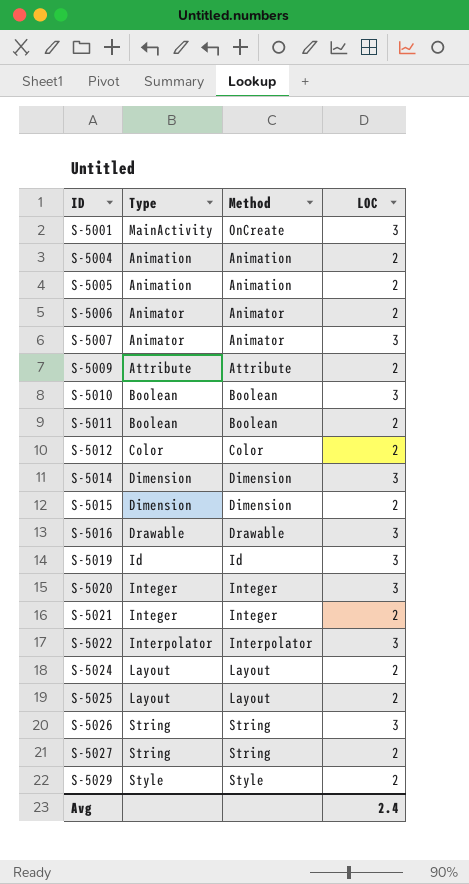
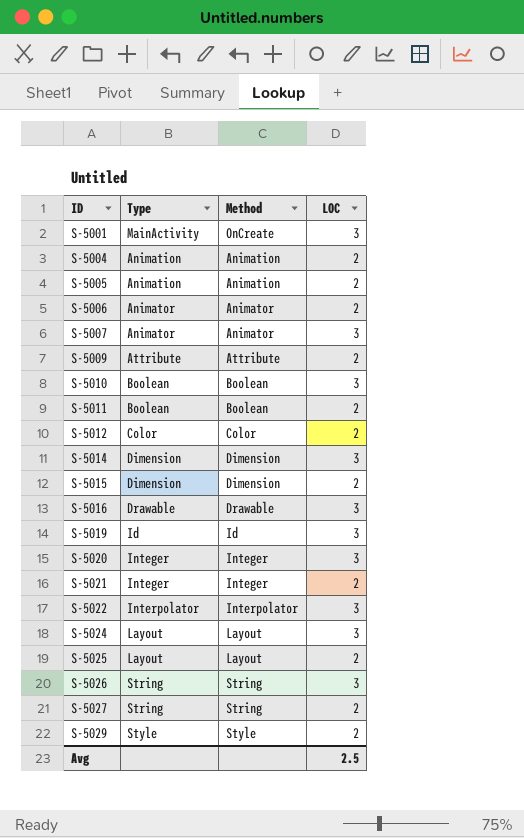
S-5024 | LOC: 2 -> 3
Avg | LOC: 2.4 -> 2.5

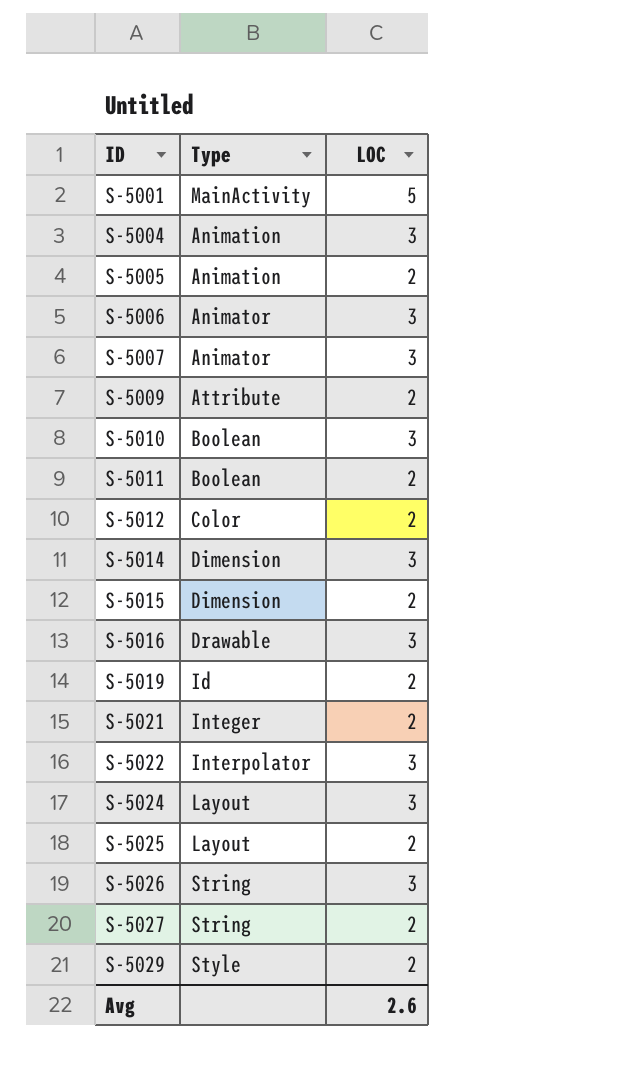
column Method | position: 3 -> none
row S-5020: Integer | Integer | 3 -> none
S-5001 | LOC: 3 -> 5
S-5004 | LOC: 2 -> 3
S-5006 | LOC: 2 -> 3
S-5019 | LOC: 3 -> 2
Avg | LOC: 2.5 -> 2.6

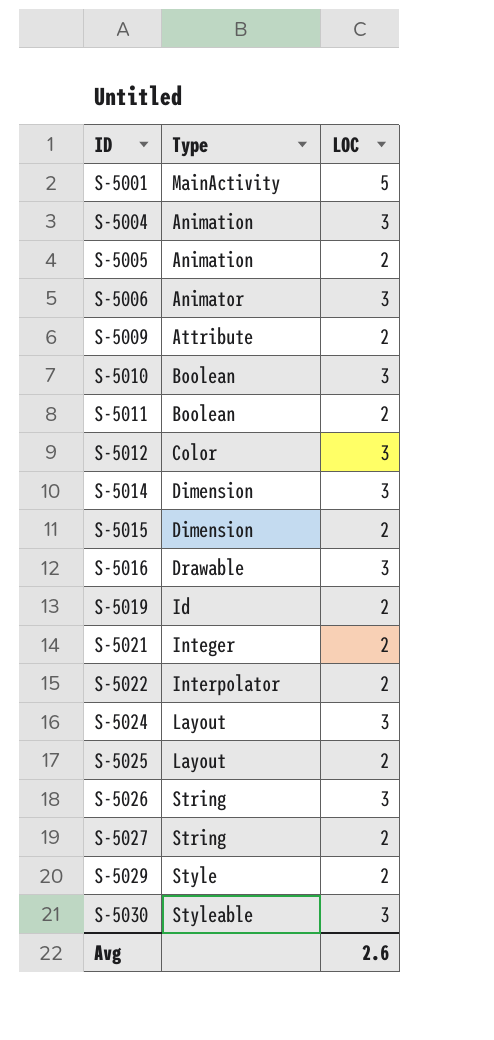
row S-5007: Animator | 3 -> none
S-5012 | LOC: 2 -> 3
S-5022 | LOC: 3 -> 2
row S-5030: none -> Styleable | 3

